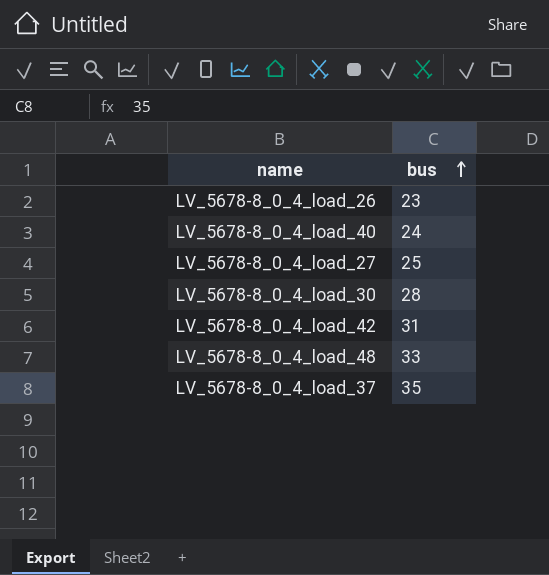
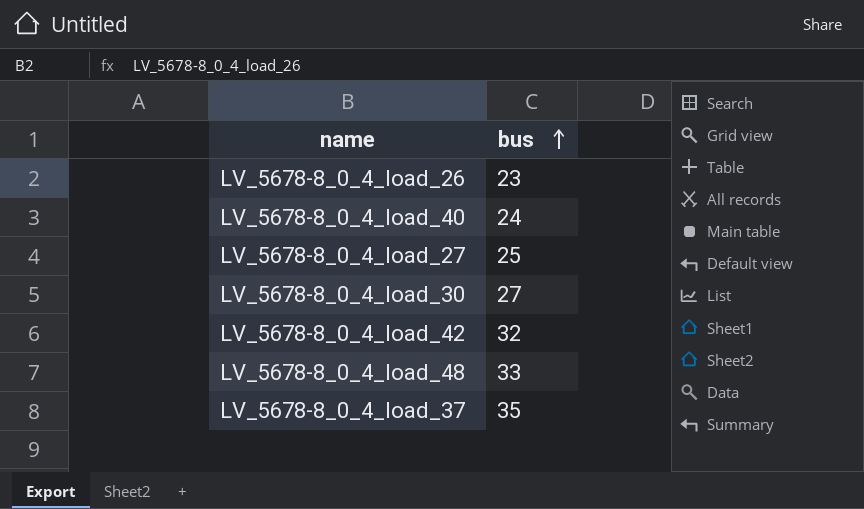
LV_5678-8_0_4_load_30 | bus: 28 -> 27
LV_5678-8_0_4_load_42 | bus: 31 -> 32

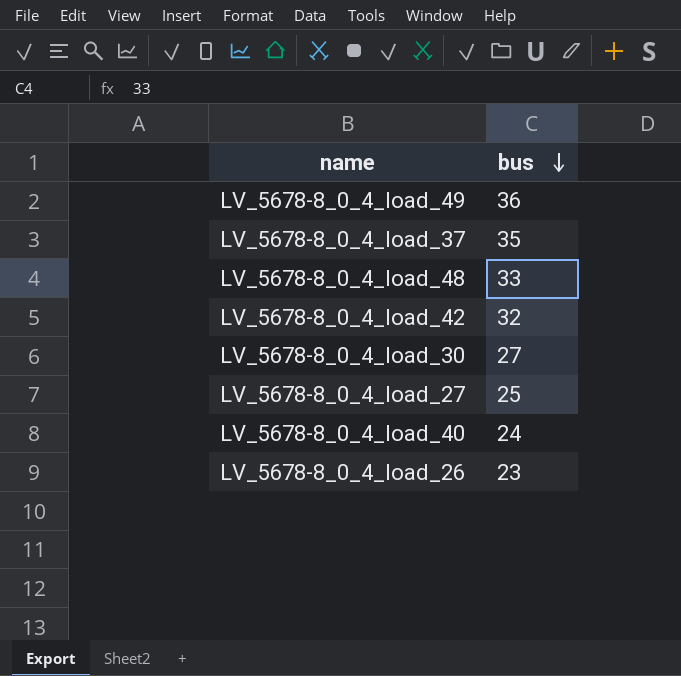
row order: bus ascending -> bus descending
row LV_5678-8_0_4_load_49: none -> 36

